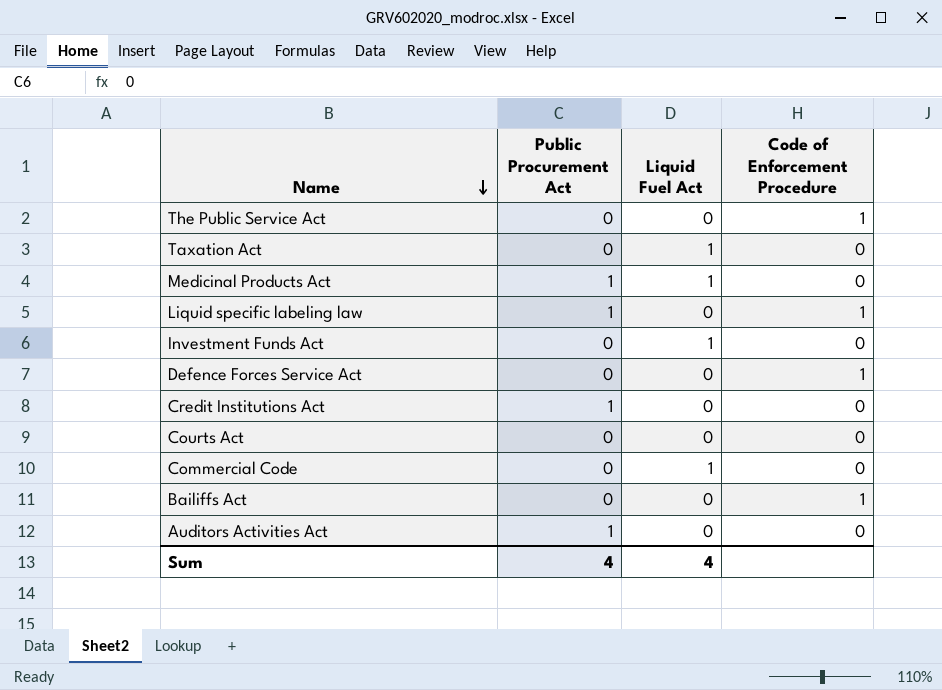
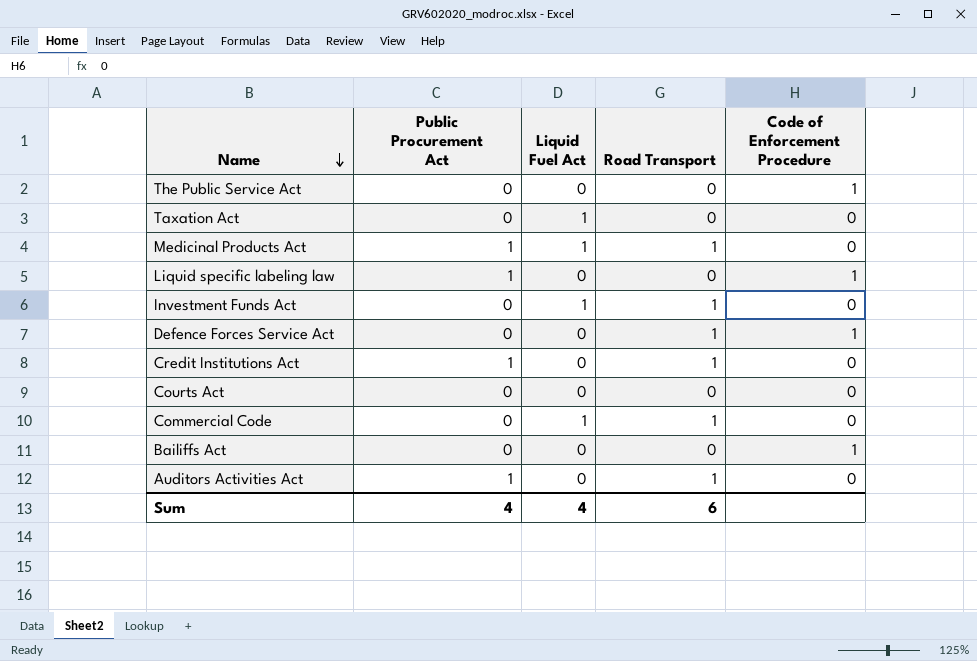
column Road Transport | position: none -> 4

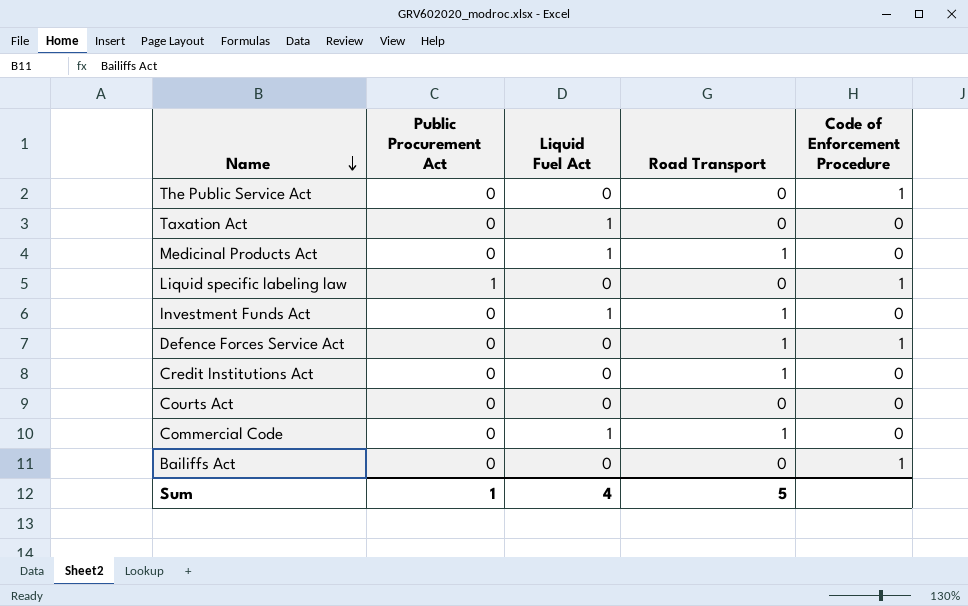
row Auditors Activities Act: 1 | 0 | 1 | 0 -> none
Medicinal Products Act | Public Procurement Act: 1 -> 0
Credit Institutions Act | Public Procurement Act: 1 -> 0
Sum | Public Procurement Act: 4 -> 1
Sum | Road Transport: 6 -> 5

